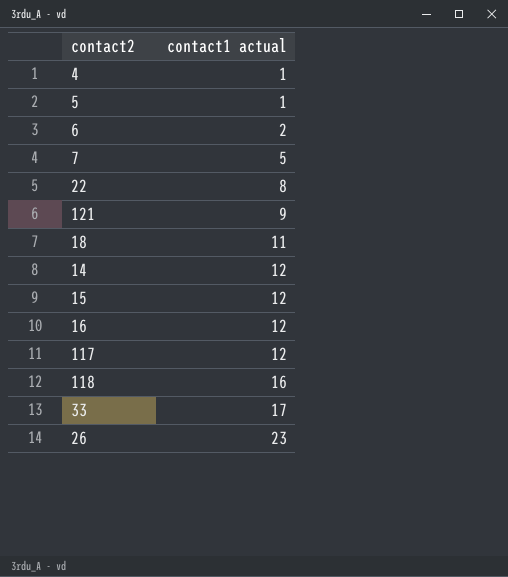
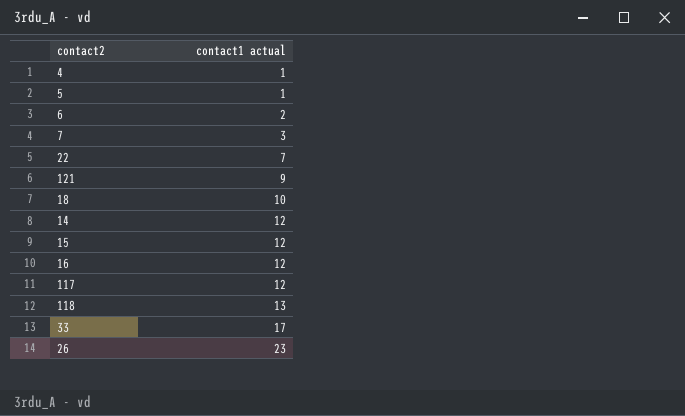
7 | contact1 actual: 5 -> 3
22 | contact1 actual: 8 -> 7
18 | contact1 actual: 11 -> 10
118 | contact1 actual: 16 -> 13

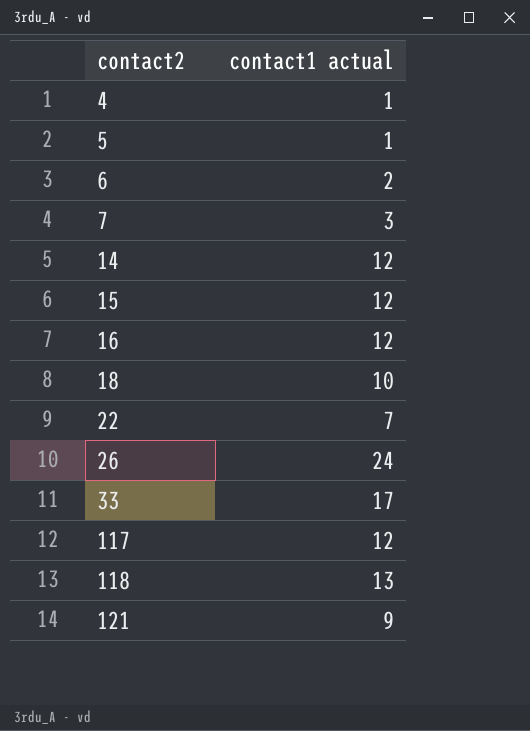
row order: contact1 actual ascending -> contact2 ascending
26 | contact1 actual: 23 -> 24

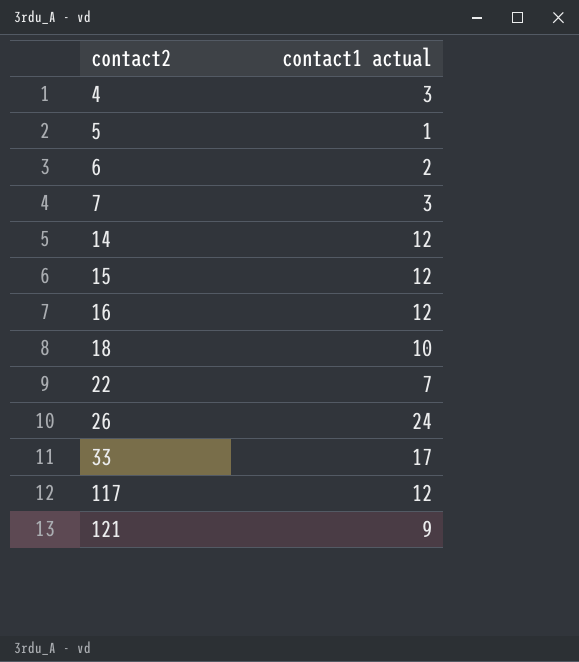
row 118: 13 -> none
4 | contact1 actual: 1 -> 3

